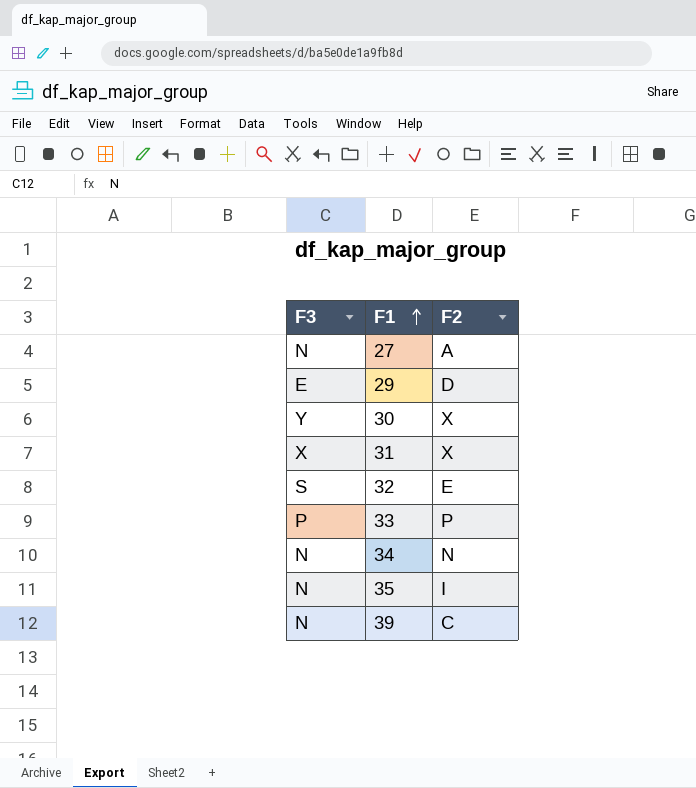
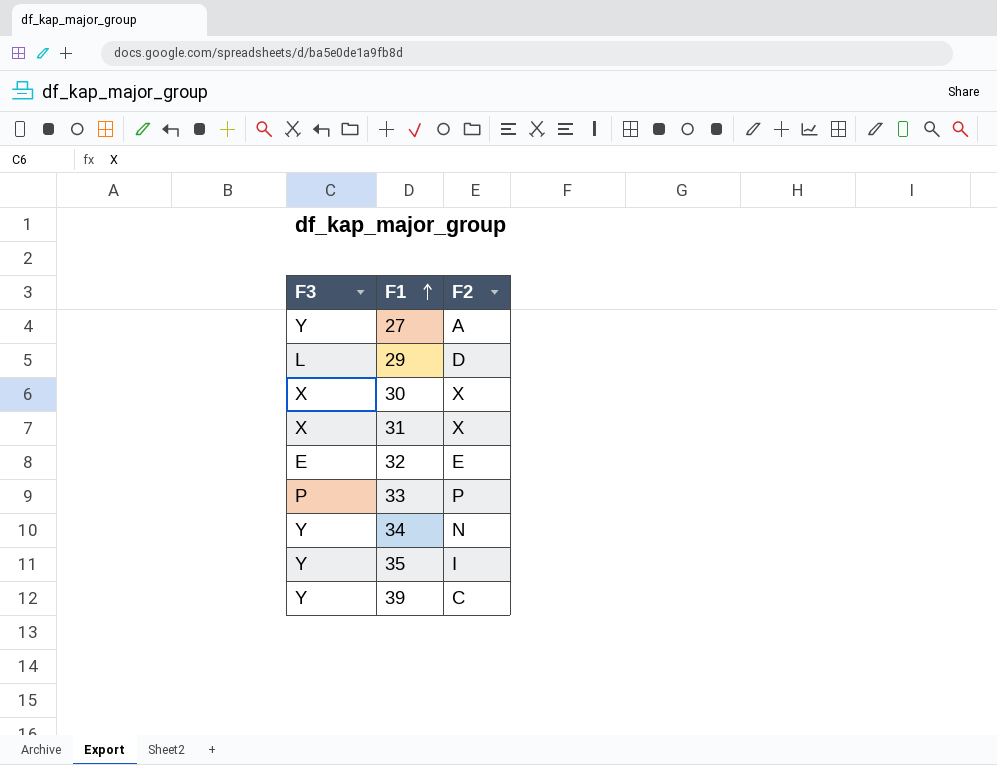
27 | F3: N -> Y
29 | F3: E -> L
30 | F3: Y -> X
32 | F3: S -> E
34 | F3: N -> Y
35 | F3: N -> Y
39 | F3: N -> Y

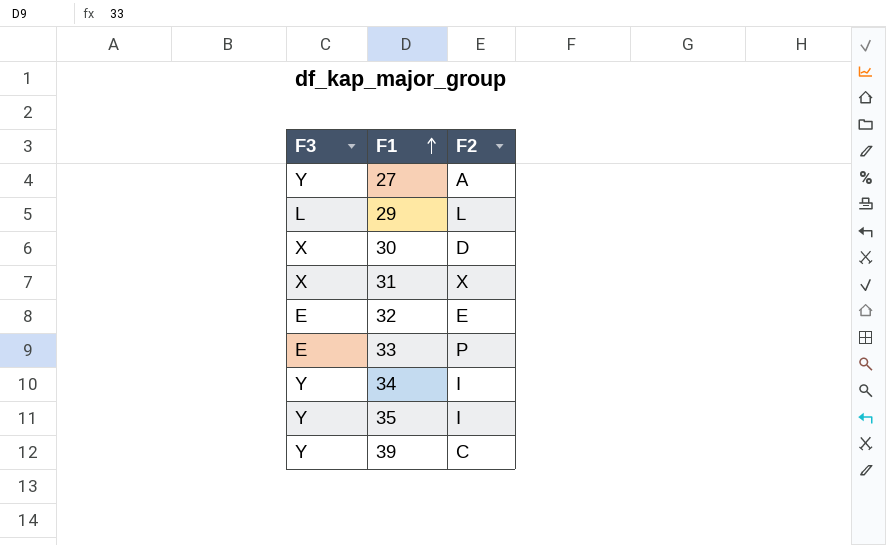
29 | F2: D -> L
30 | F2: X -> D
33 | F3: P -> E
34 | F2: N -> I

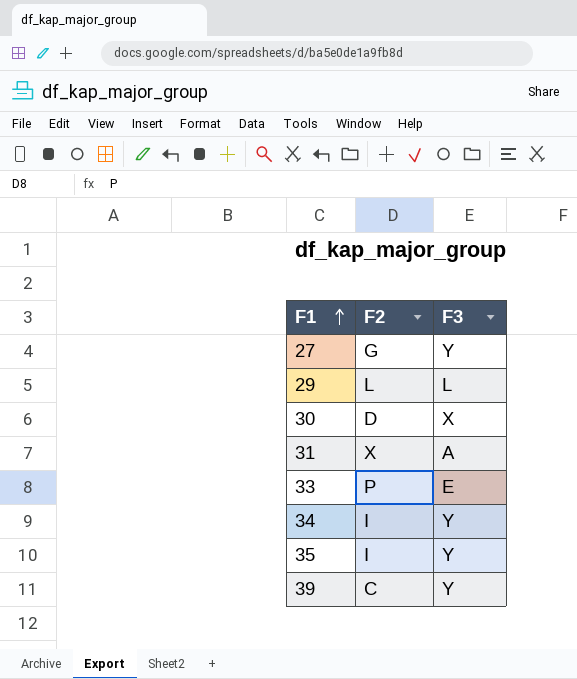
column F3 | position: 1 -> 3
row 32: E | E -> none
27 | F2: A -> G
31 | F3: X -> A

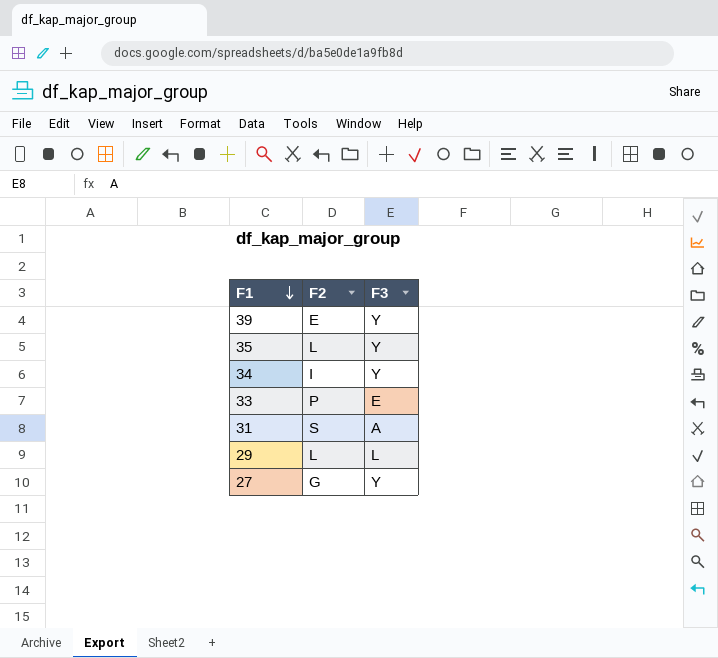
row order: F1 ascending -> F1 descending
row 30: D | X -> none
39 | F2: C -> E
35 | F2: I -> L
31 | F2: X -> S

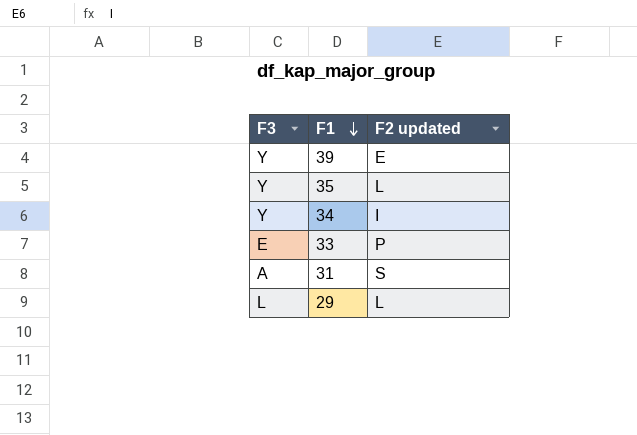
column F3 | position: 3 -> 1
column name: F2 -> F2 updated
row 27: G | Y -> none

